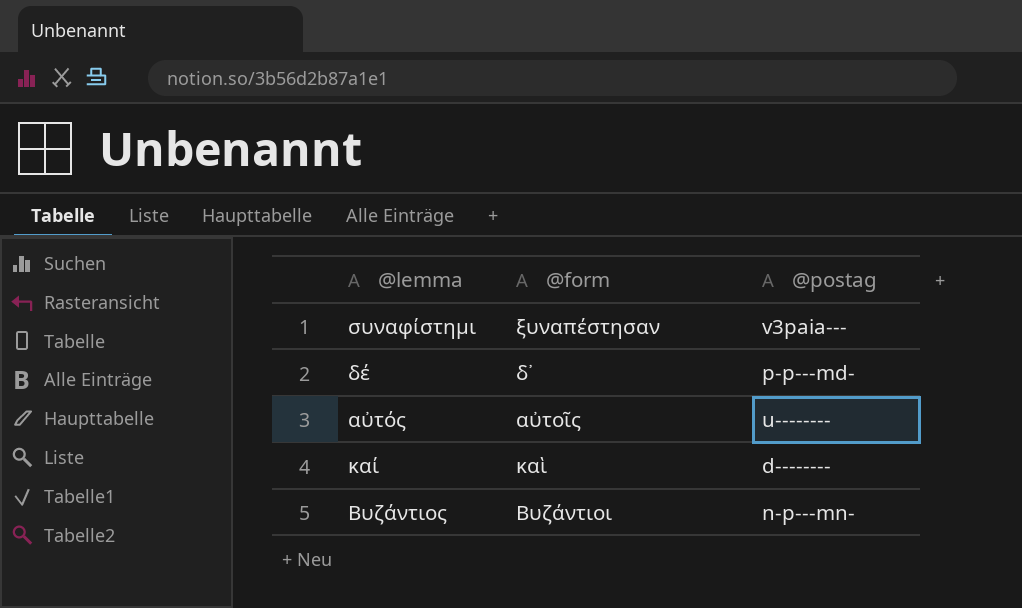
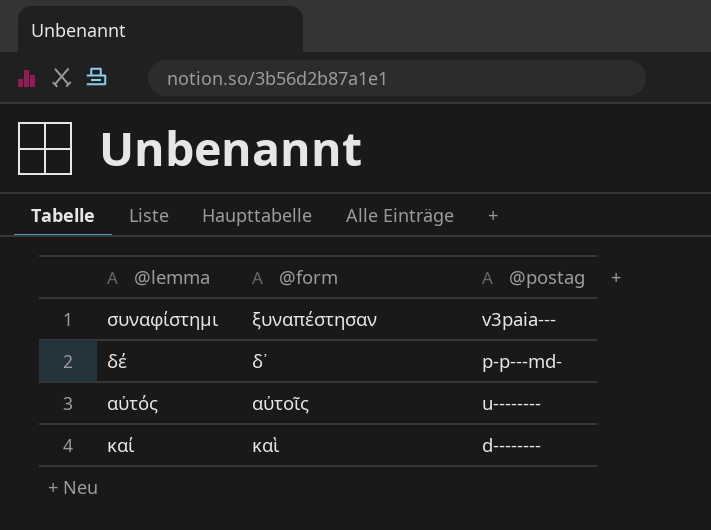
row Βυζάντιος: Βυζάντιοι | n-p---mn- -> none

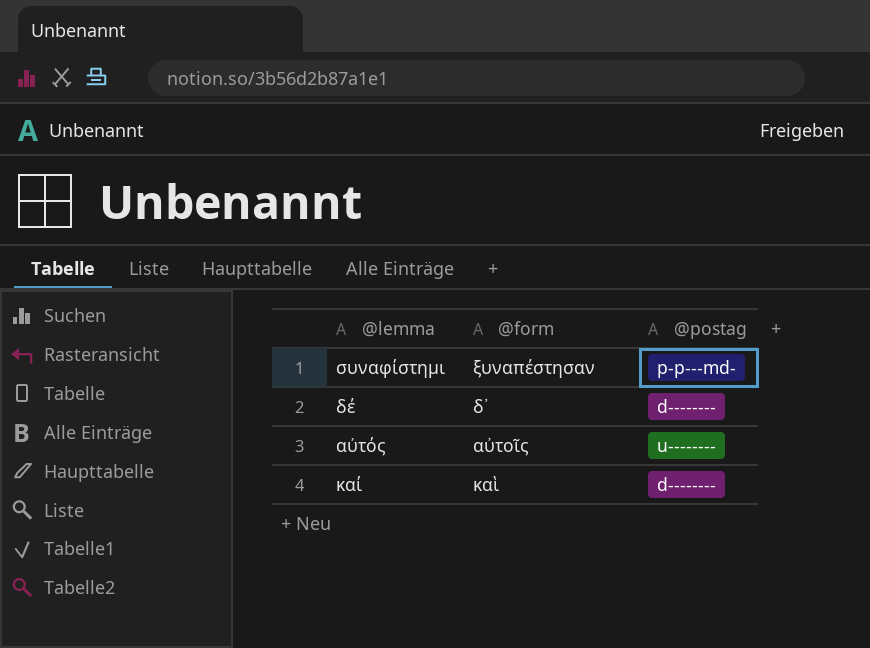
συναφίστημι | @postag: v3paia--- -> p-p---md-
δέ | @postag: p-p---md- -> d--------

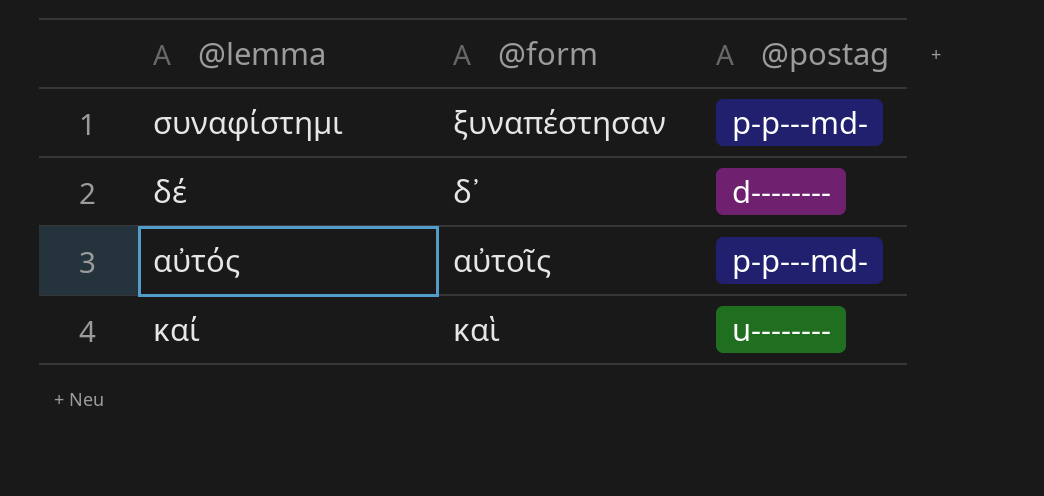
αὐτός | @postag: u-------- -> p-p---md-
καί | @postag: d-------- -> u--------

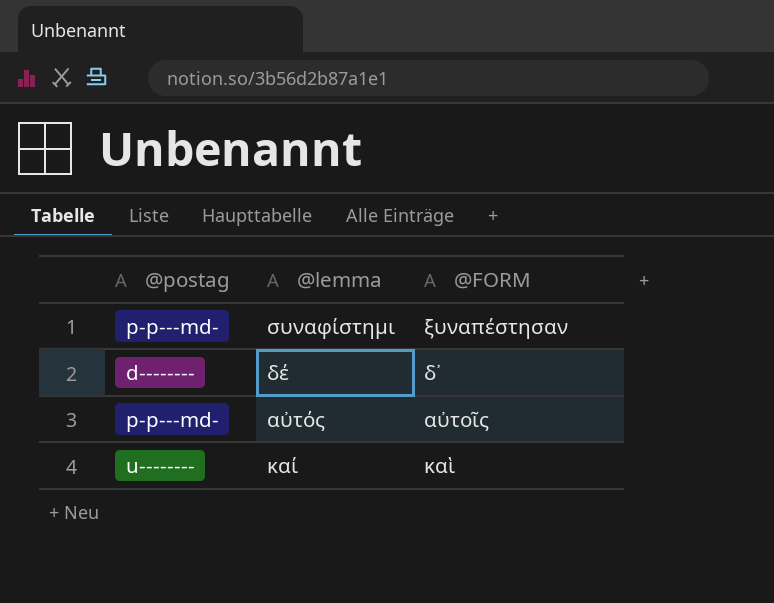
column @postag | position: 3 -> 1
column name: @form -> @FORM

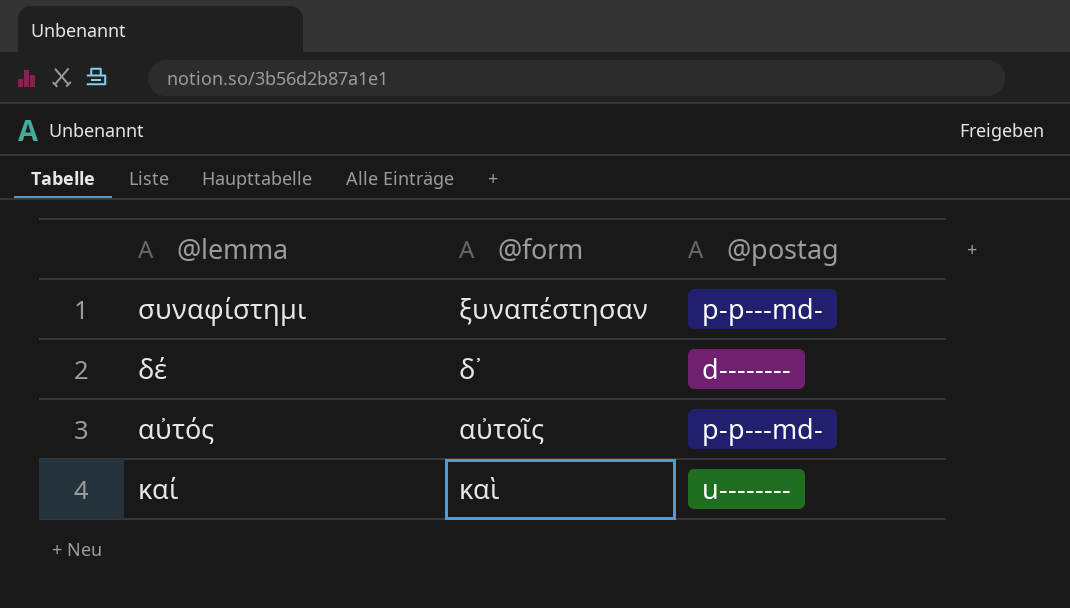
column name: @FORM -> @form
column @postag | position: 1 -> 3

